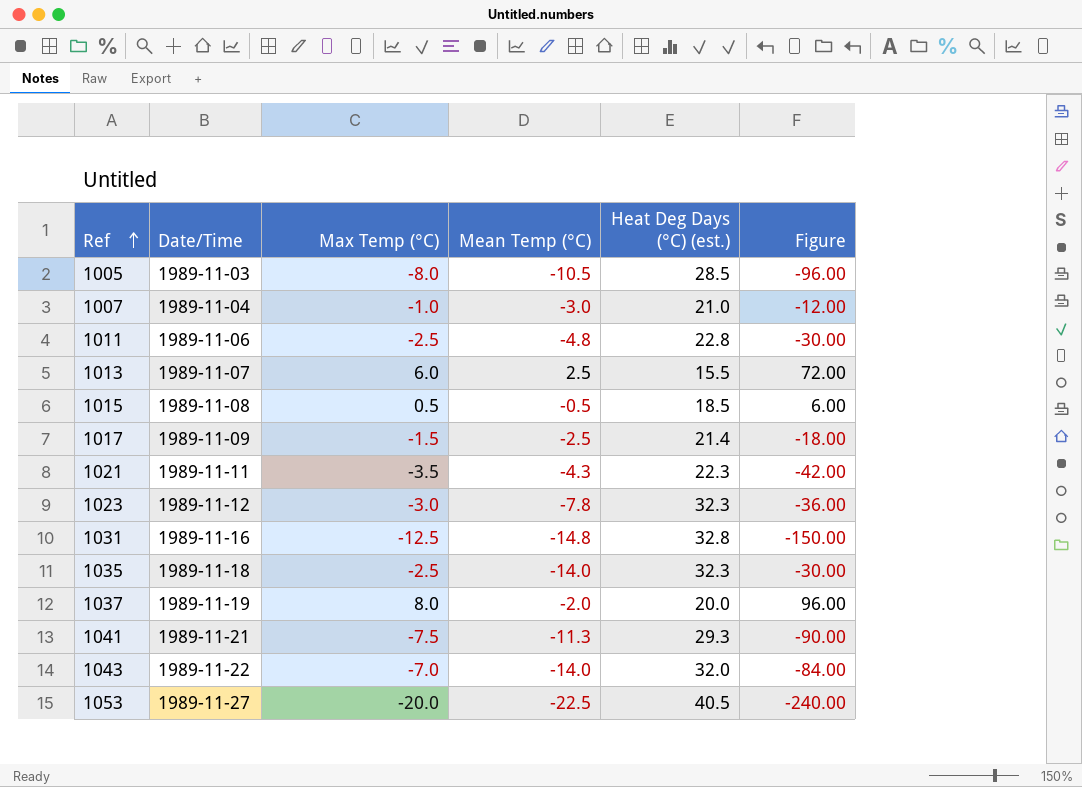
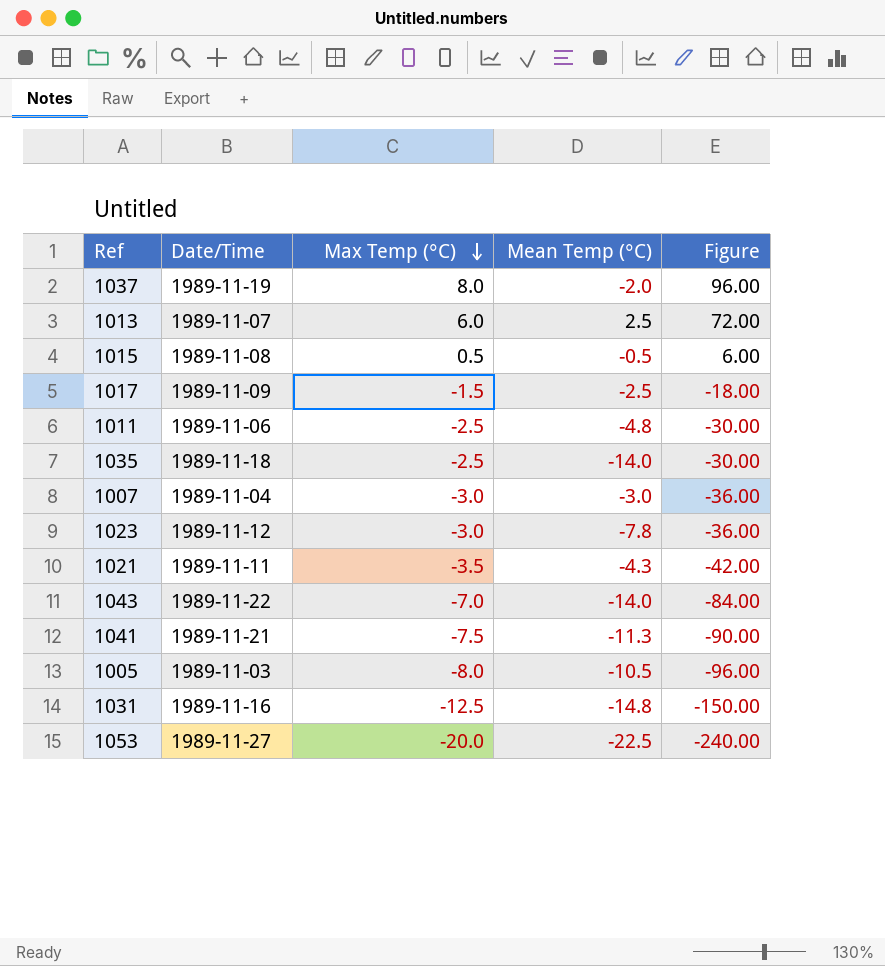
row order: Ref ascending -> Max Temp (°C) descending
column Heat Deg Days (°C) (est.) | position: 5 -> none
1007 | Max Temp (°C): -1.0 -> -3.0
1007 | Figure: -12.00 -> -36.00

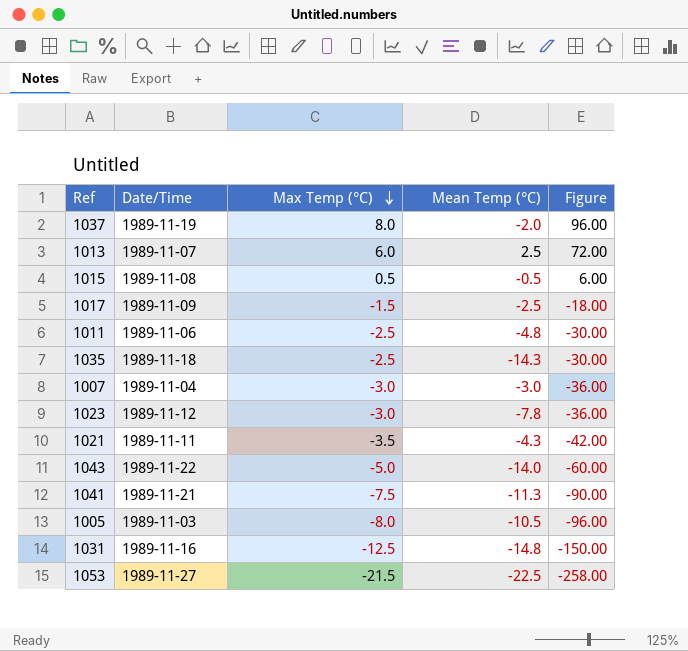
1035 | Mean Temp (°C): -14.0 -> -14.3
1043 | Max Temp (°C): -7.0 -> -5.0
1043 | Figure: -84.00 -> -60.00
1053 | Max Temp (°C): -20.0 -> -21.5
1053 | Figure: -240.00 -> -258.00

